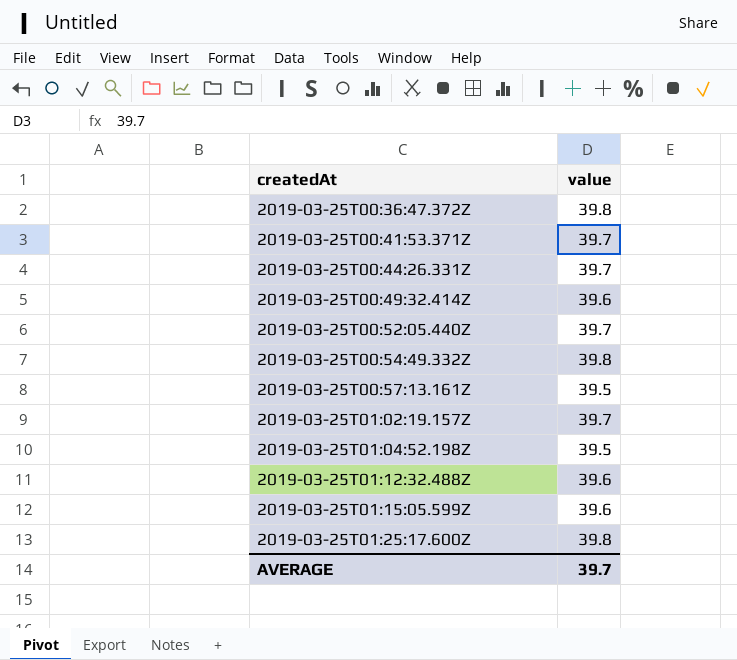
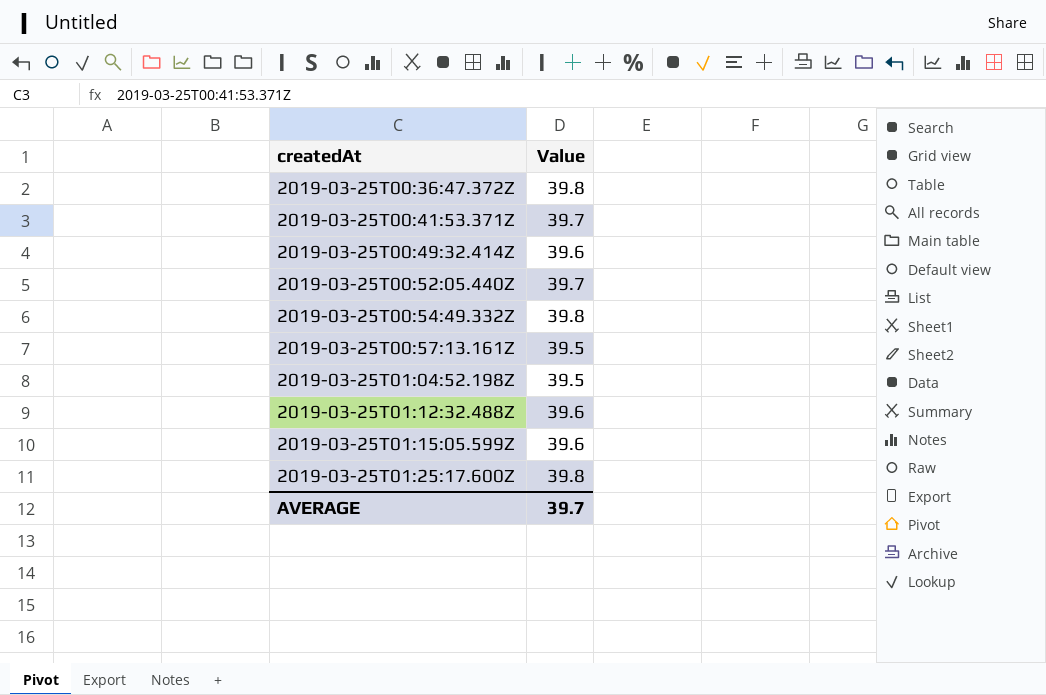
column name: value -> Value
row 2019-03-25T00:44:26.331Z: 39.7 -> none
row 2019-03-25T01:02:19.157Z: 39.7 -> none

